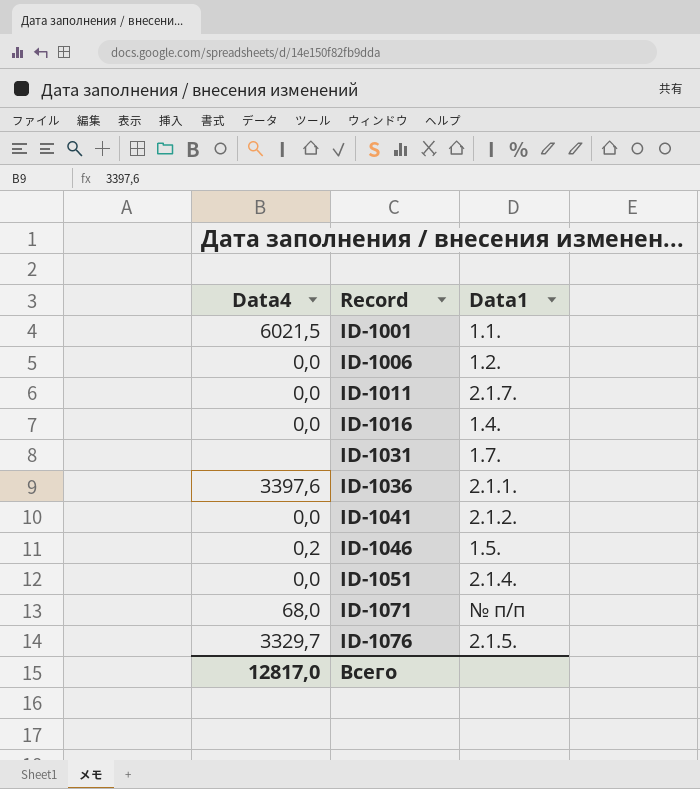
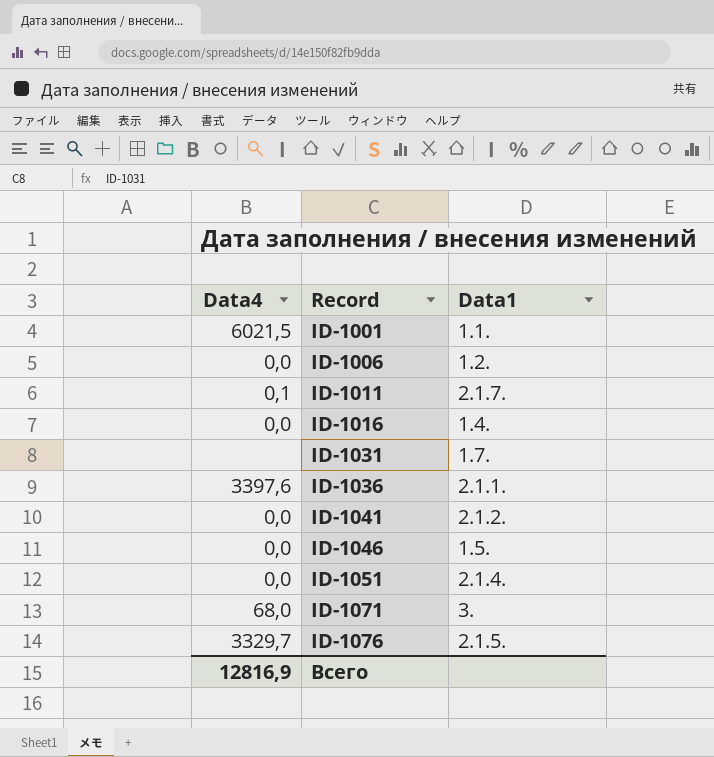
ID-1011 | Data4: 0,0 -> 0,1
ID-1046 | Data4: 0,2 -> 0,0
ID-1071 | Data1: № п/п -> 3.
Всего | Data4: 12817,0 -> 12816,9

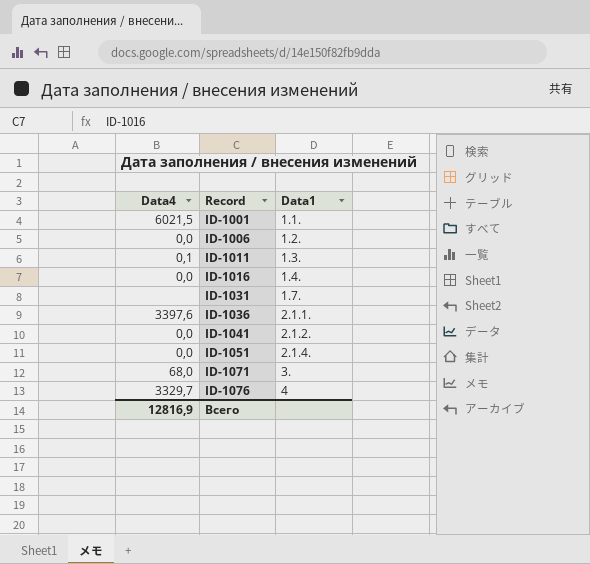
row ID-1046: 0,0 | 1.5. -> none
ID-1011 | Data1: 2.1.7. -> 1.3.
ID-1076 | Data1: 2.1.5. -> 4

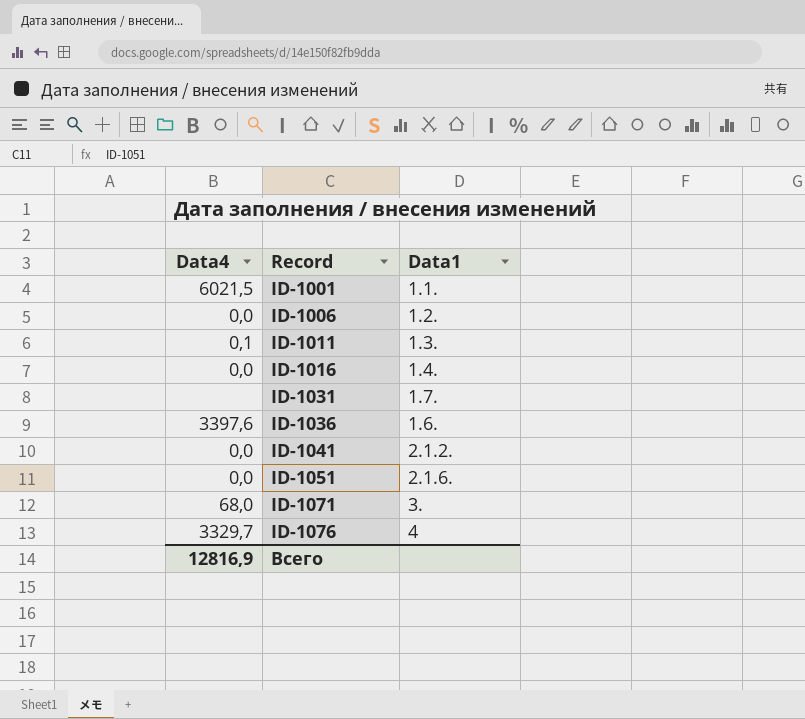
ID-1036 | Data1: 2.1.1. -> 1.6.
ID-1051 | Data1: 2.1.4. -> 2.1.6.

